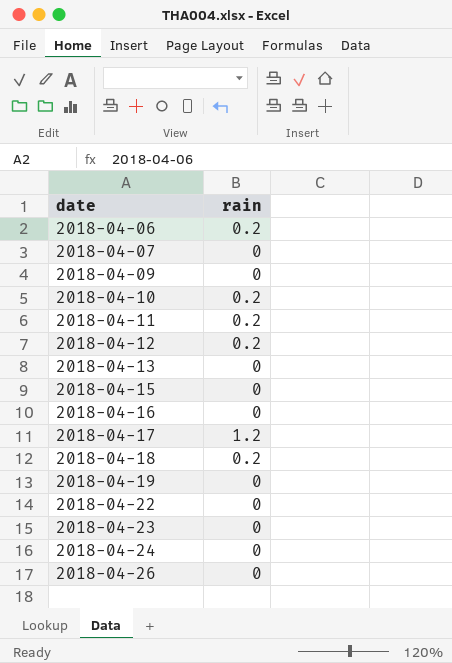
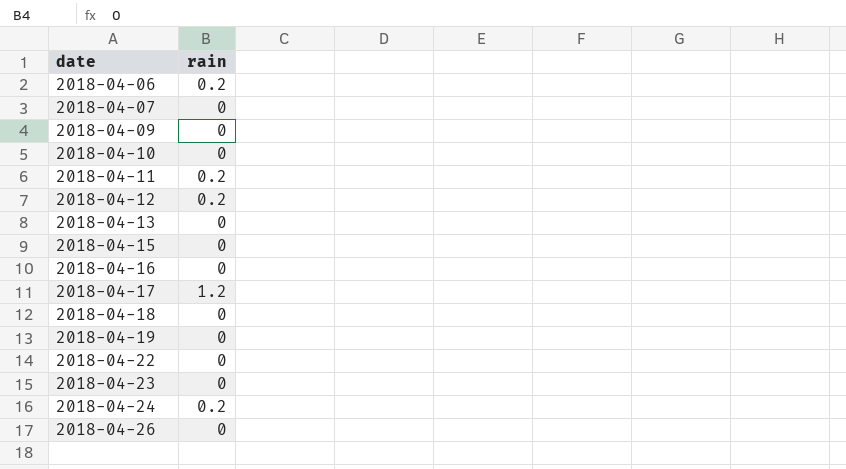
2018-04-10 | rain: 0.2 -> 0
2018-04-18 | rain: 0.2 -> 0
2018-04-24 | rain: 0 -> 0.2

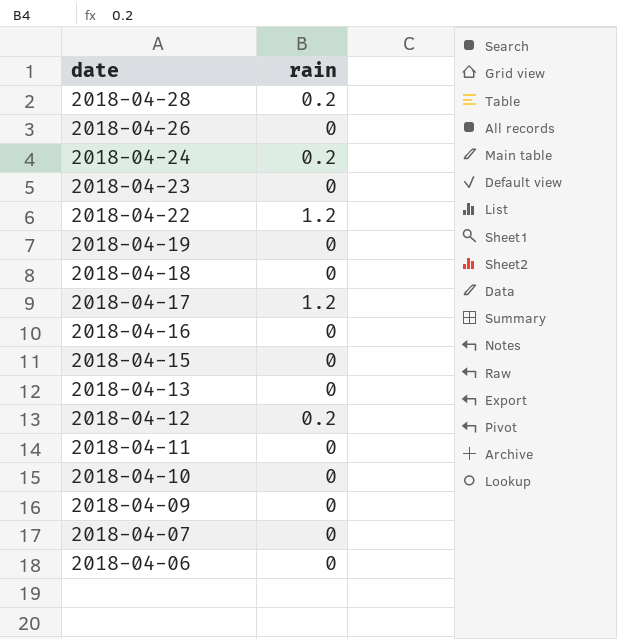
row order: date ascending -> date descending
row 2018-04-28: none -> 0.2
2018-04-22 | rain: 0 -> 1.2
2018-04-11 | rain: 0.2 -> 0
2018-04-06 | rain: 0.2 -> 0

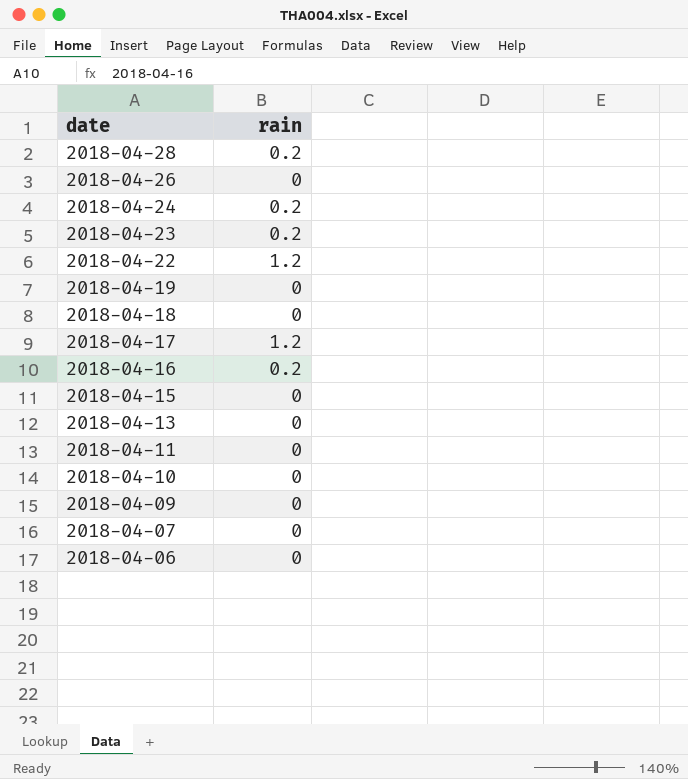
row 2018-04-12: 0.2 -> none
2018-04-23 | rain: 0 -> 0.2
2018-04-16 | rain: 0 -> 0.2

